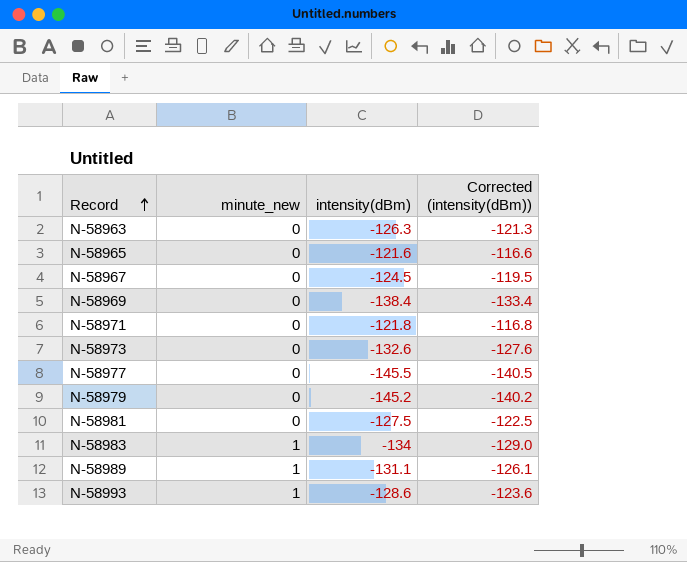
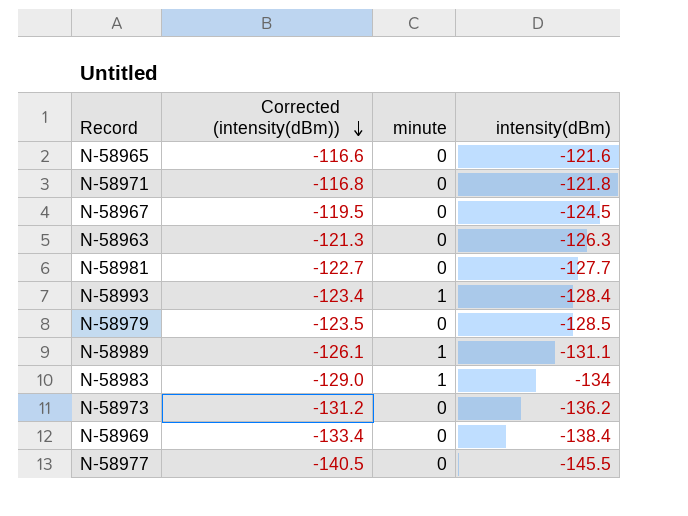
row order: Record ascending -> Corrected (intensity(dBm)) descending
column Corrected (intensity(dBm)) | position: 4 -> 2
column name: minute_new -> minute
N-58981 | Corrected (intensity(dBm)): -122.5 -> -122.7
N-58981 | intensity(dBm): -127.5 -> -127.7
N-58993 | Corrected (intensity(dBm)): -123.6 -> -123.4
N-58993 | intensity(dBm): -128.6 -> -128.4
N-58979 | Corrected (intensity(dBm)): -140.2 -> -123.5
N-58979 | intensity(dBm): -145.2 -> -128.5
N-58973 | Corrected (intensity(dBm)): -127.6 -> -131.2
N-58973 | intensity(dBm): -132.6 -> -136.2

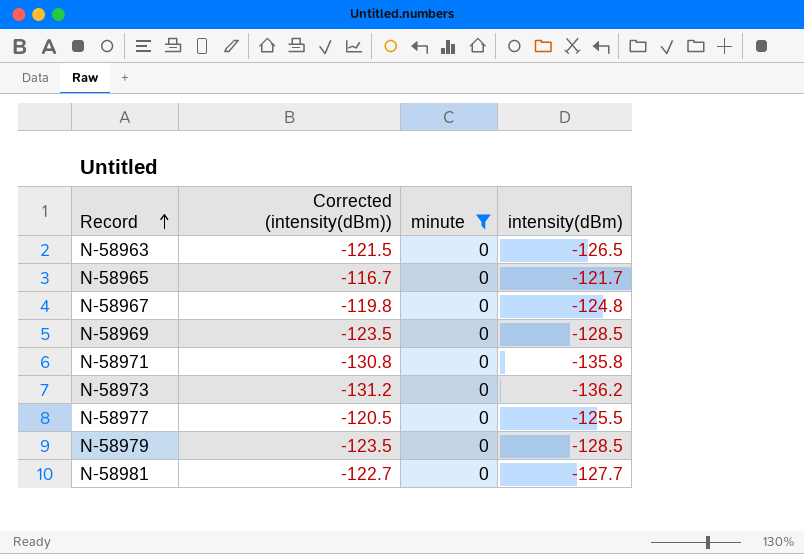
filter: none -> minute = 0
row order: Corrected (intensity(dBm)) descending -> Record ascending
N-58963 | Corrected (intensity(dBm)): -121.3 -> -121.5
N-58963 | intensity(dBm): -126.3 -> -126.5
N-58965 | Corrected (intensity(dBm)): -116.6 -> -116.7
N-58965 | intensity(dBm): -121.6 -> -121.7
N-58967 | Corrected (intensity(dBm)): -119.5 -> -119.8
N-58967 | intensity(dBm): -124.5 -> -124.8
N-58969 | Corrected (intensity(dBm)): -133.4 -> -123.5
N-58969 | intensity(dBm): -138.4 -> -128.5
N-58971 | Corrected (intensity(dBm)): -116.8 -> -130.8
N-58971 | intensity(dBm): -121.8 -> -135.8
N-58977 | Corrected (intensity(dBm)): -140.5 -> -120.5
N-58977 | intensity(dBm): -145.5 -> -125.5

